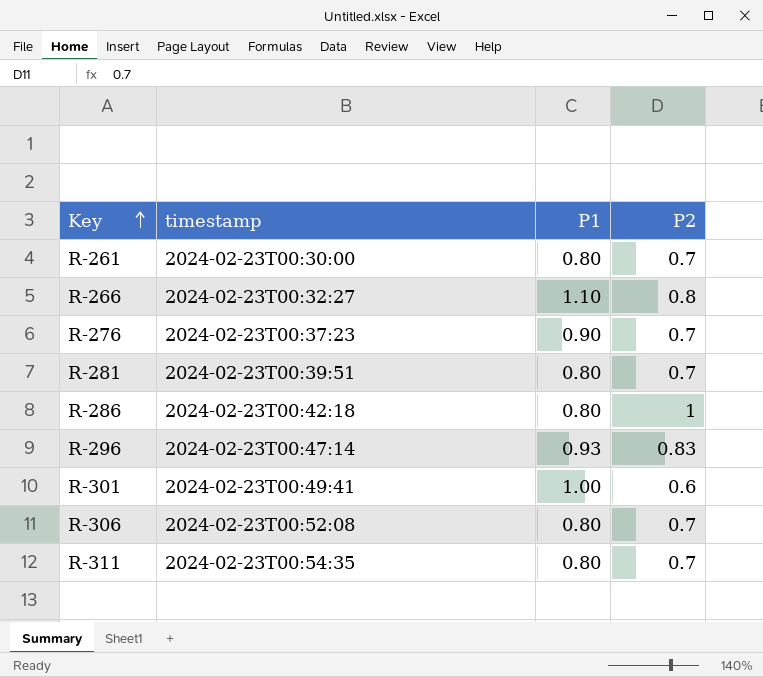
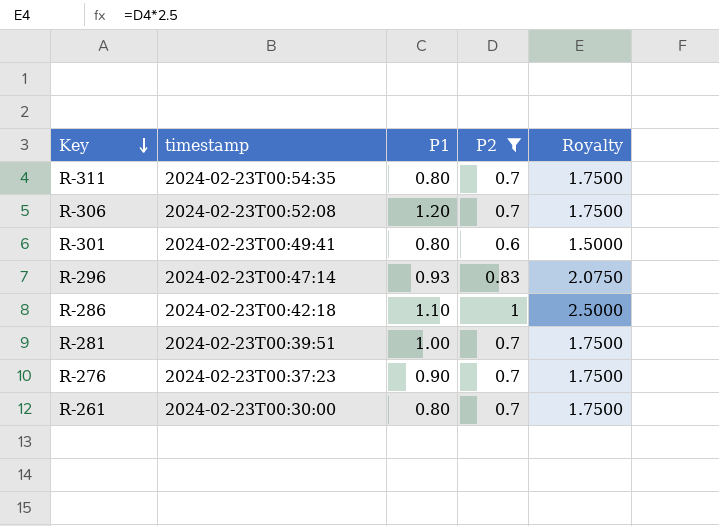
filter: none -> P2 != 0.8
row order: Key ascending -> Key descending
column Royalty | formula: none -> [P2] * 2.5
R-306 | P1: 0.80 -> 1.20
R-301 | P1: 1.00 -> 0.80
R-286 | P1: 0.80 -> 1.10
R-281 | P1: 0.80 -> 1.00

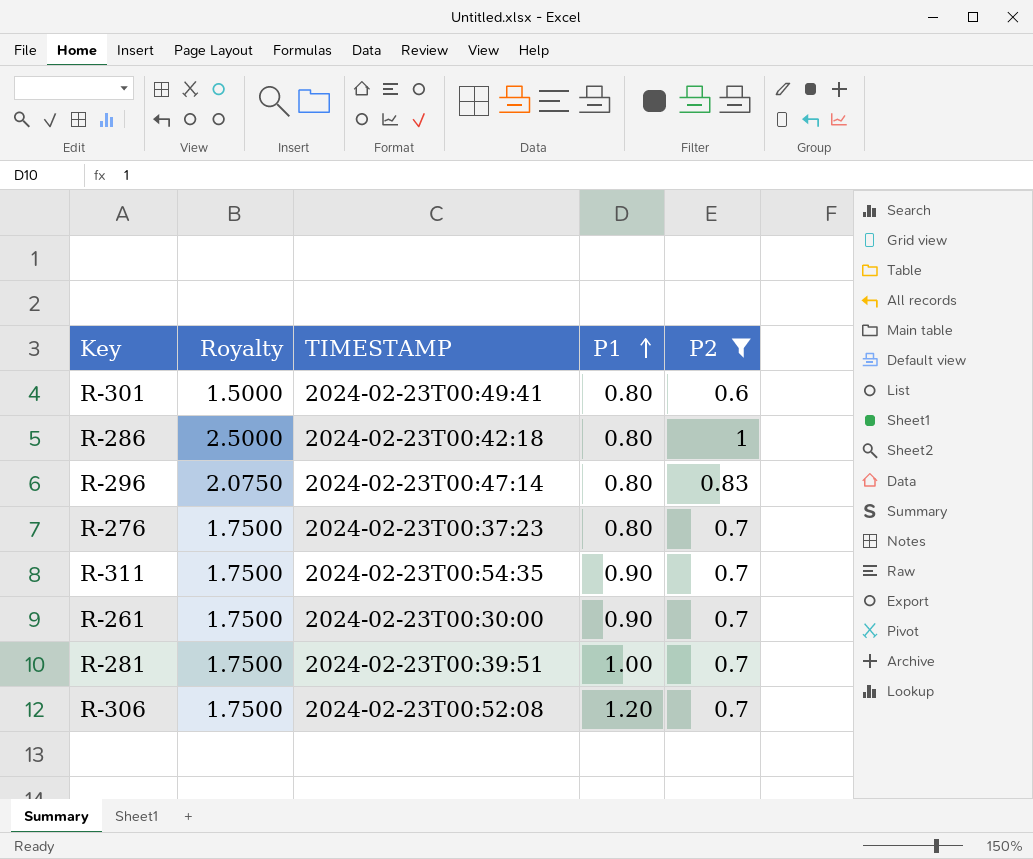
row order: Key descending -> P1 ascending
column Royalty | position: 5 -> 2
column name: timestamp -> TIMESTAMP
R-286 | P1: 1.10 -> 0.80
R-296 | P1: 0.93 -> 0.80
R-276 | P1: 0.90 -> 0.80
R-311 | P1: 0.80 -> 0.90
R-261 | P1: 0.80 -> 0.90

